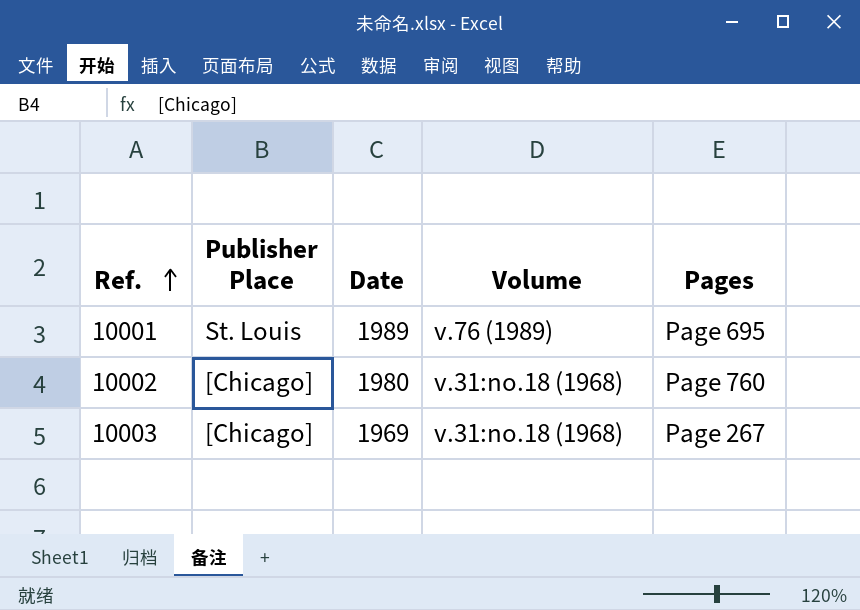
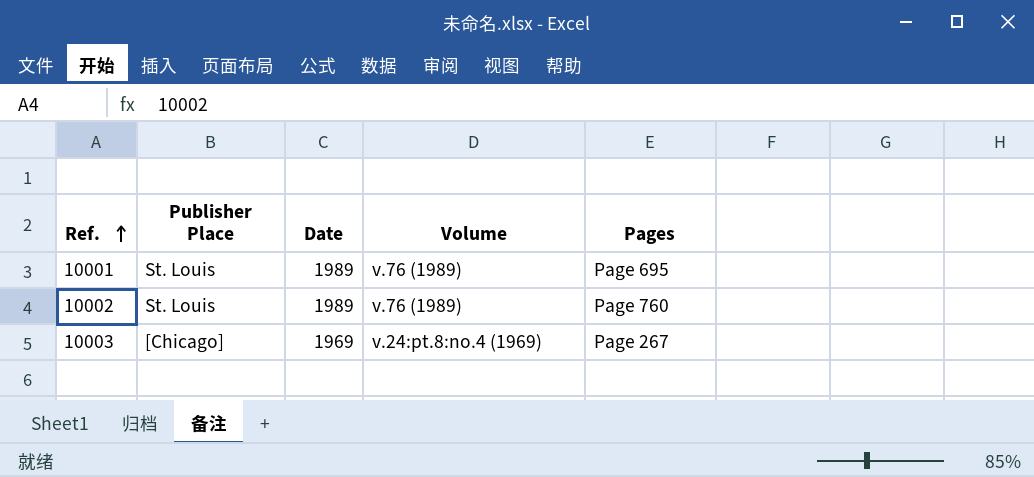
10002 | Publisher Place: [Chicago] -> St. Louis
10002 | Date: 1980 -> 1989
10002 | Volume: v.31:no.18 (1968) -> v.76 (1989)
10003 | Volume: v.31:no.18 (1968) -> v.24:pt.8:no.4 (1969)

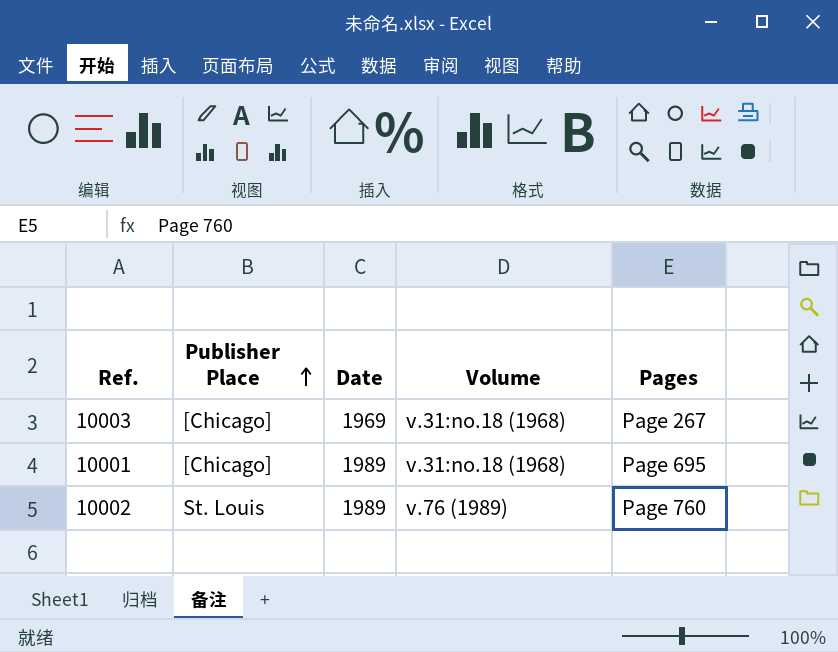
row order: Ref. ascending -> Publisher Place ascending
10003 | Volume: v.24:pt.8:no.4 (1969) -> v.31:no.18 (1968)
10001 | Publisher Place: St. Louis -> [Chicago]
10001 | Volume: v.76 (1989) -> v.31:no.18 (1968)

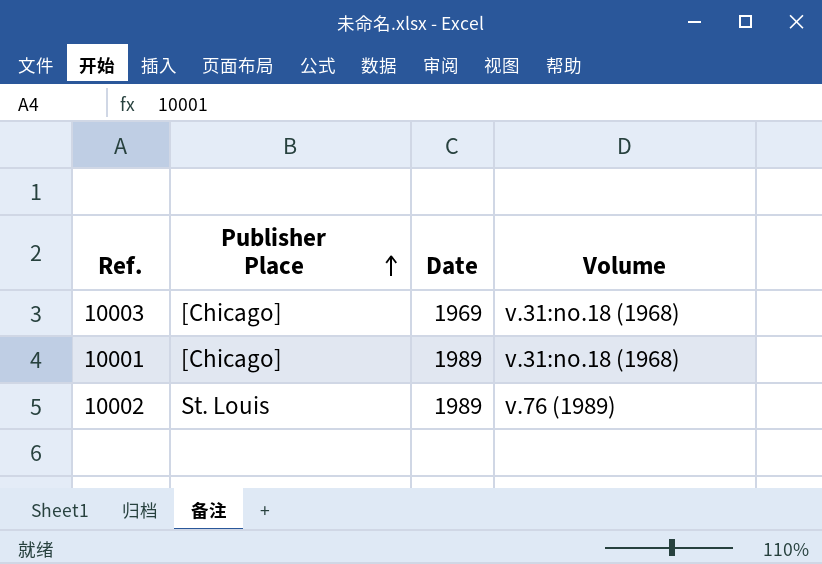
column Pages | position: 5 -> none

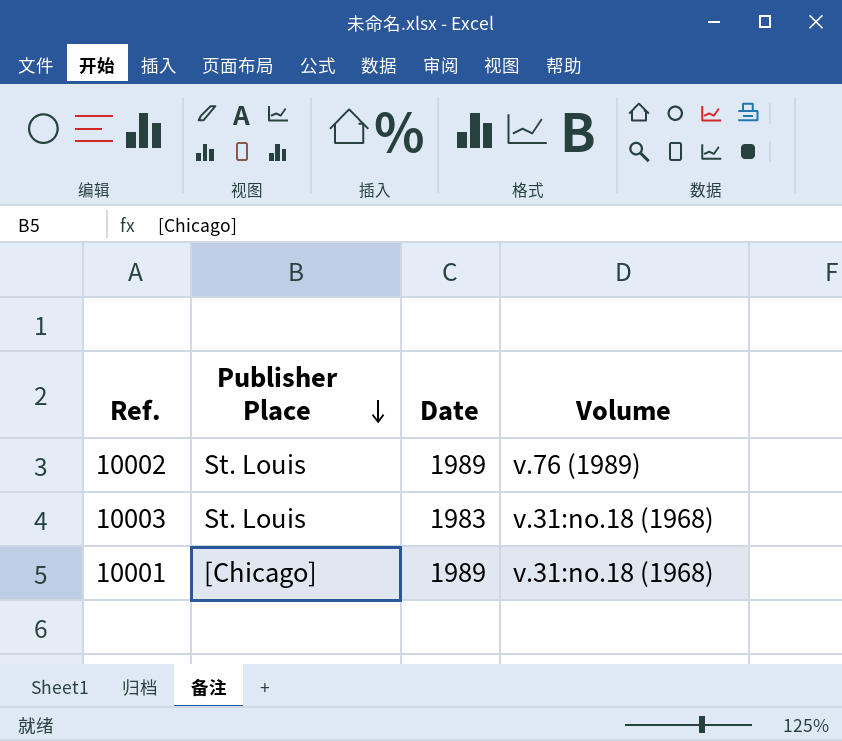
row order: Publisher Place ascending -> Publisher Place descending
10003 | Publisher Place: [Chicago] -> St. Louis
10003 | Date: 1969 -> 1983

